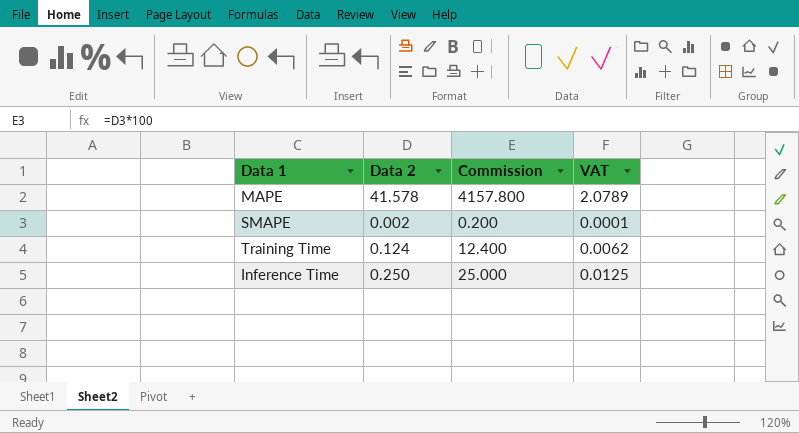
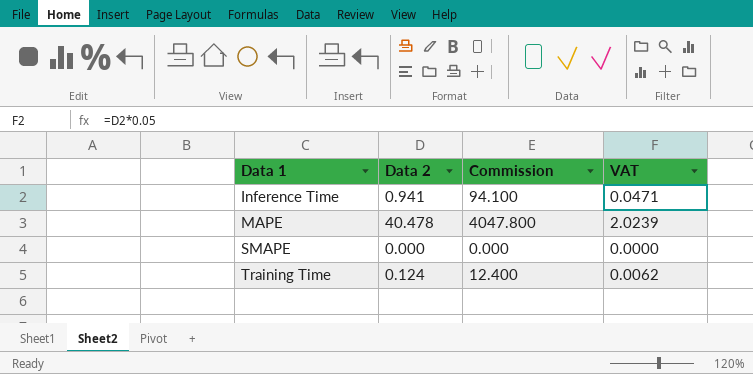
row order: none -> Data 1 ascending
Inference Time | Data 2: 0.250 -> 0.941
Inference Time | Commission: 25.000 -> 94.100
Inference Time | VAT: 0.0125 -> 0.0471
MAPE | Data 2: 41.578 -> 40.478
MAPE | Commission: 4157.800 -> 4047.800
MAPE | VAT: 2.0789 -> 2.0239
SMAPE | Data 2: 0.002 -> 0.000
SMAPE | Commission: 0.200 -> 0.000
SMAPE | VAT: 0.0001 -> 0.0000

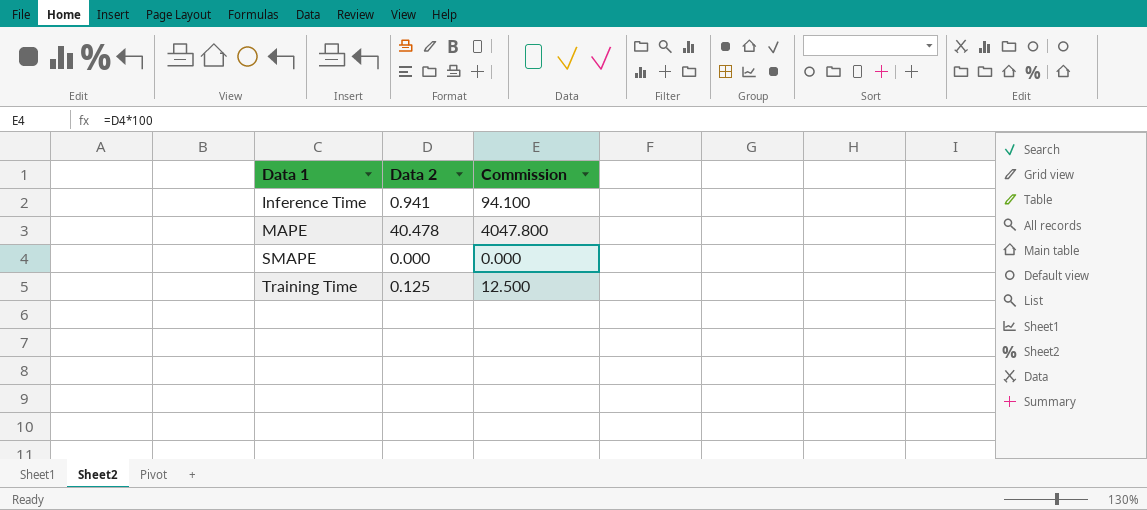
column VAT | formula: [Data 2] * 0.05 -> none
Training Time | Data 2: 0.124 -> 0.125
Training Time | Commission: 12.400 -> 12.500

